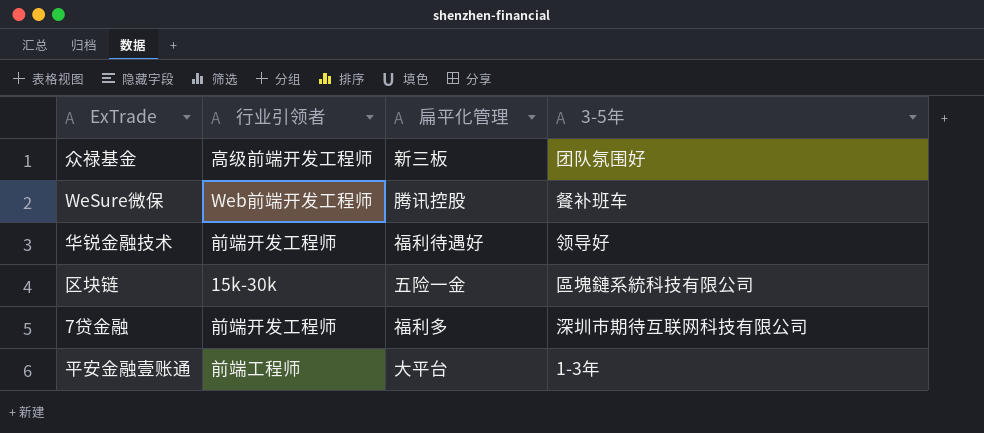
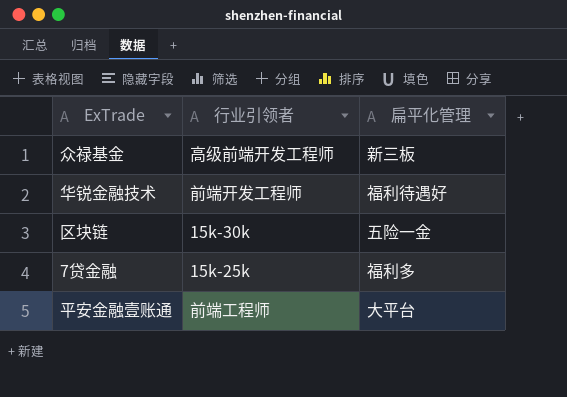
column 3-5年 | position: 4 -> none
row WeSure微保: Web前端开发工程师 | 腾讯控股 | 餐补班车 -> none
7贷金融 | 行业引领者: 前端开发工程师 -> 15k-25k

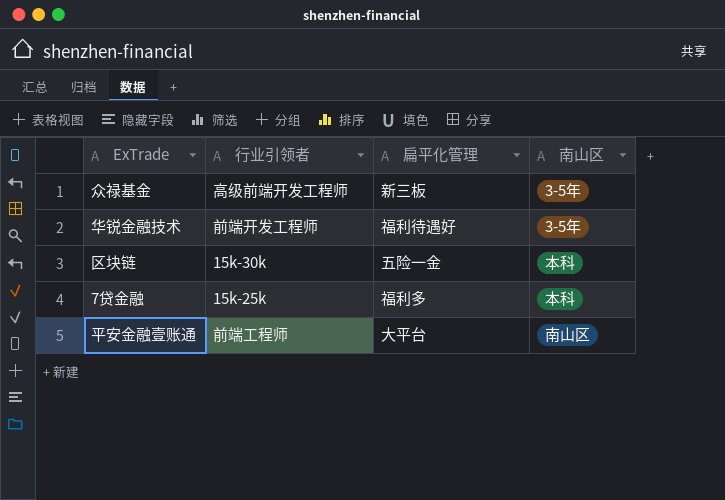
column 南山区 | position: none -> 4

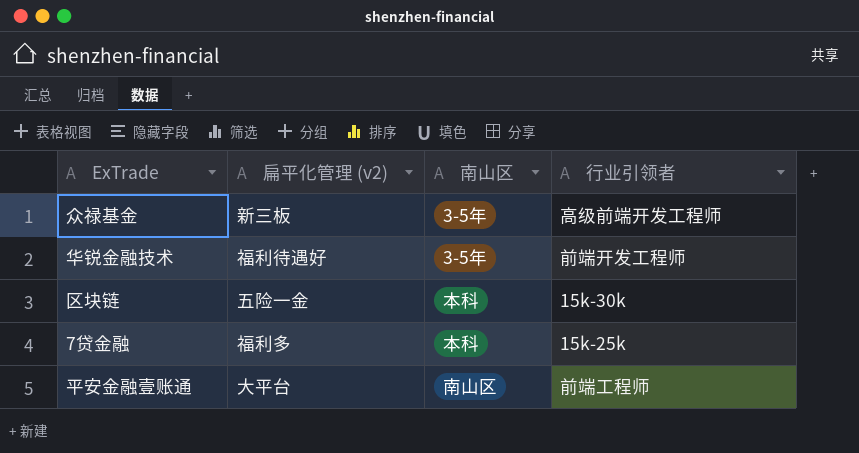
column name: 扁平化管理 -> 扁平化管理 (v2)
column 行业引领者 | position: 2 -> 4

